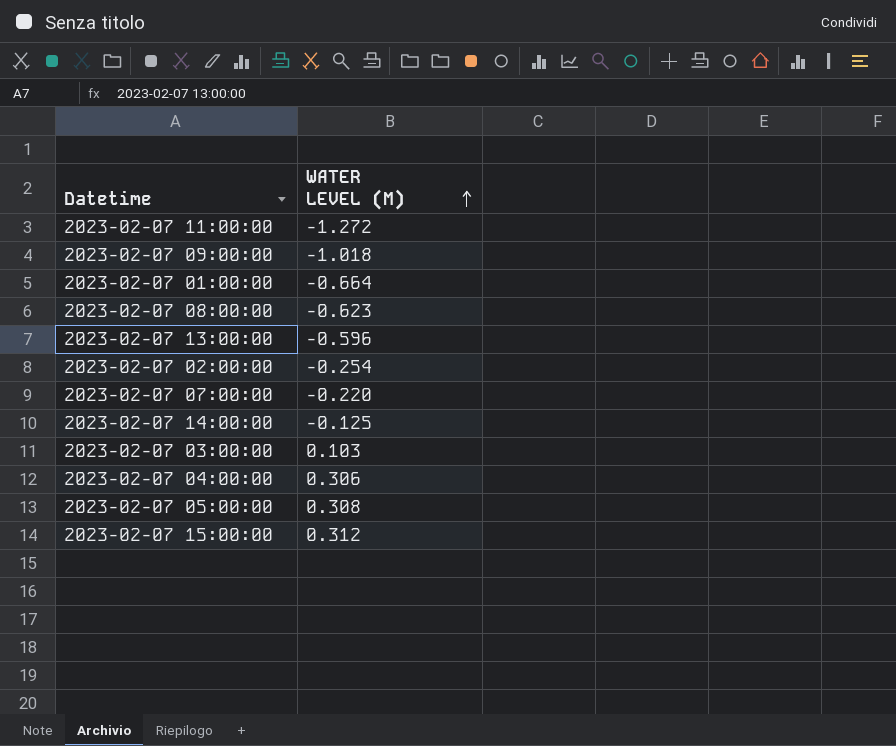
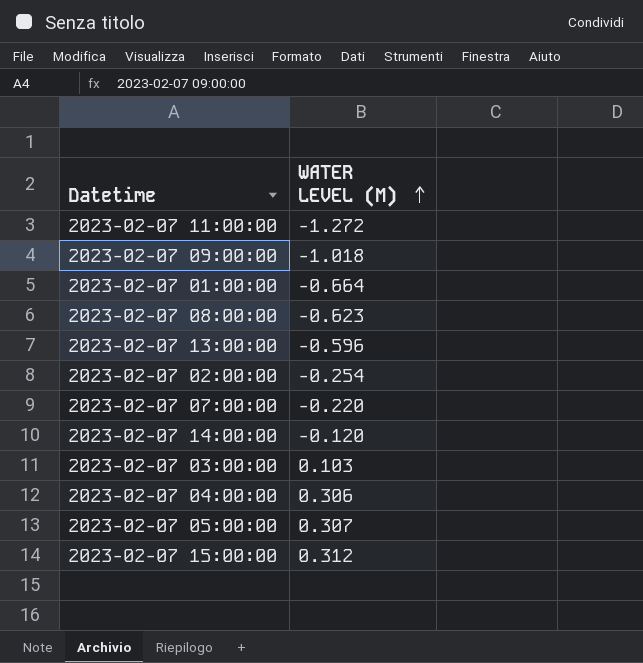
2023-02-07 14:00:00 | WATER LEVEL (M): -0.125 -> -0.120
2023-02-07 05:00:00 | WATER LEVEL (M): 0.308 -> 0.307

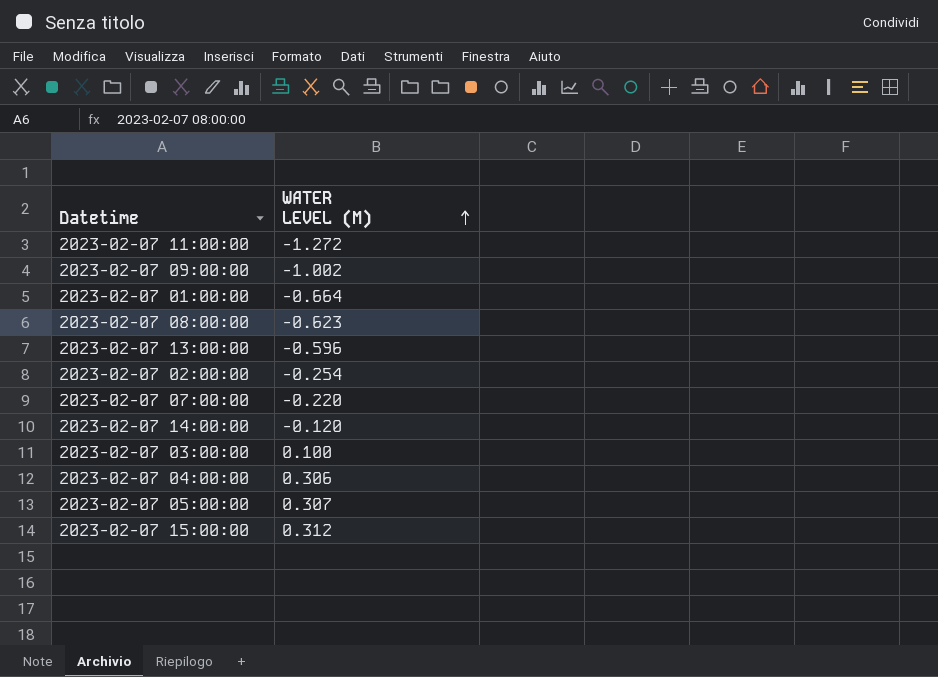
2023-02-07 09:00:00 | WATER LEVEL (M): -1.018 -> -1.002
2023-02-07 03:00:00 | WATER LEVEL (M): 0.103 -> 0.100

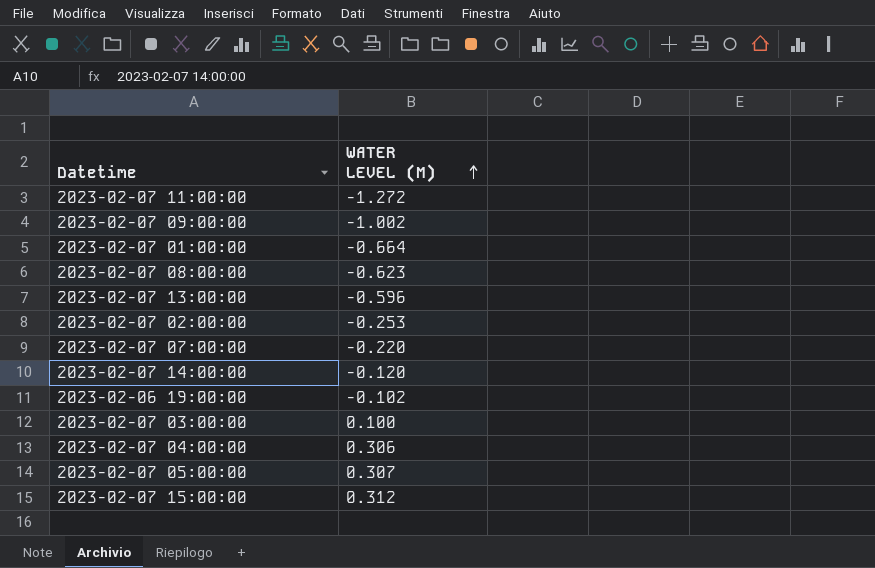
2023-02-07 02:00:00 | WATER LEVEL (M): -0.254 -> -0.253
row 2023-02-06 19:00:00: none -> -0.102

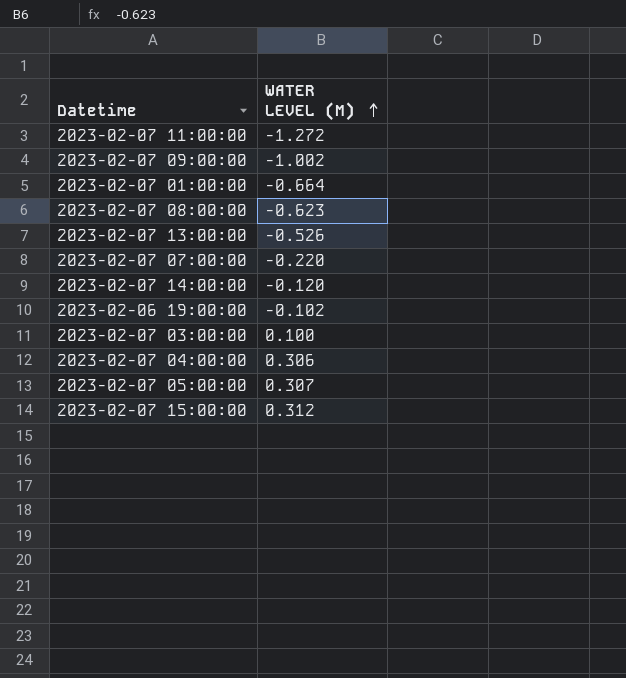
row 2023-02-07 02:00:00: -0.253 -> none
2023-02-07 13:00:00 | WATER LEVEL (M): -0.596 -> -0.526

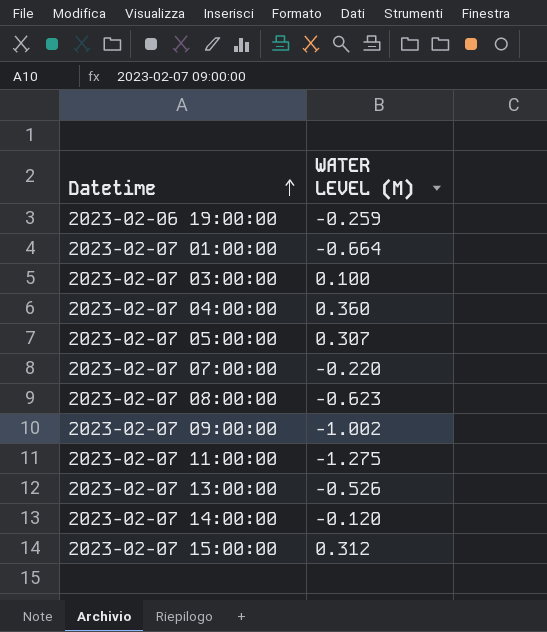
row order: WATER LEVEL (M) ascending -> Datetime ascending
2023-02-06 19:00:00 | WATER LEVEL (M): -0.102 -> -0.259
2023-02-07 04:00:00 | WATER LEVEL (M): 0.306 -> 0.360
2023-02-07 11:00:00 | WATER LEVEL (M): -1.272 -> -1.275

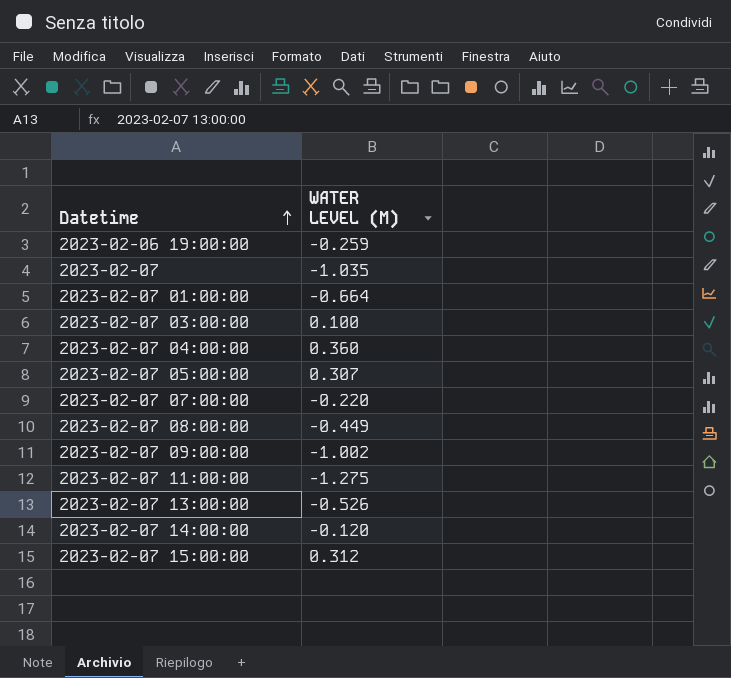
row 2023-02-07: none -> -1.035
2023-02-07 08:00:00 | WATER LEVEL (M): -0.623 -> -0.449

